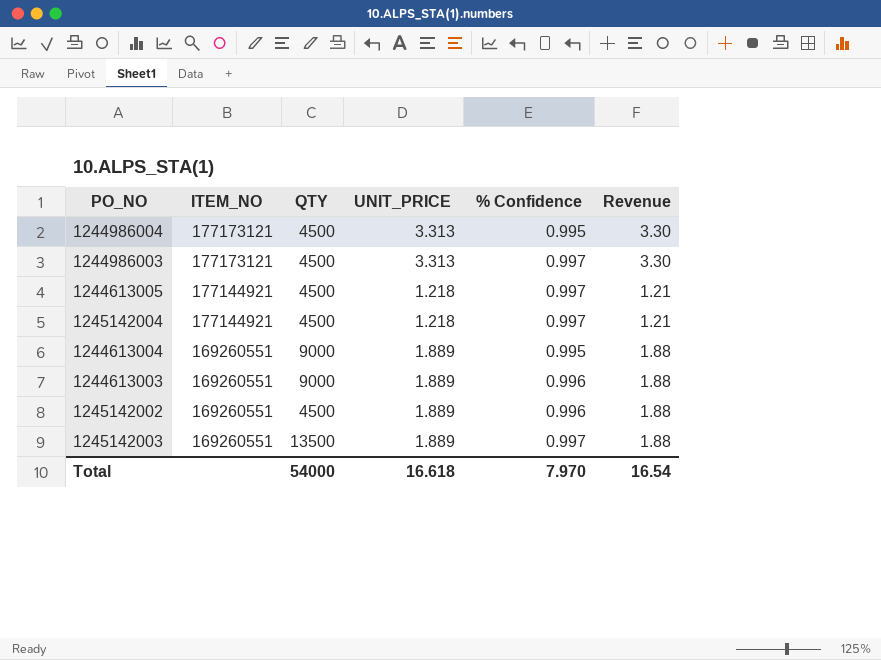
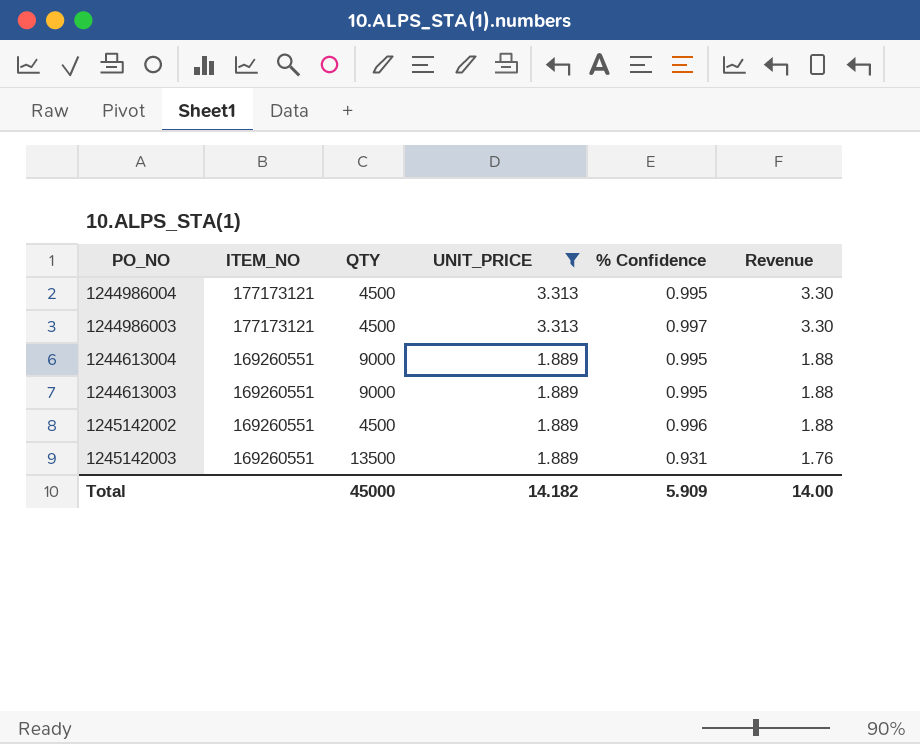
filter: none -> UNIT_PRICE != 1.218
1244613003 | % Confidence: 0.996 -> 0.995
1245142003 | % Confidence: 0.997 -> 0.931
1245142003 | Revenue: 1.88 -> 1.76
Total | QTY: 54000 -> 45000
Total | UNIT_PRICE: 16.618 -> 14.182
Total | % Confidence: 7.970 -> 5.909
Total | Revenue: 16.54 -> 14.00

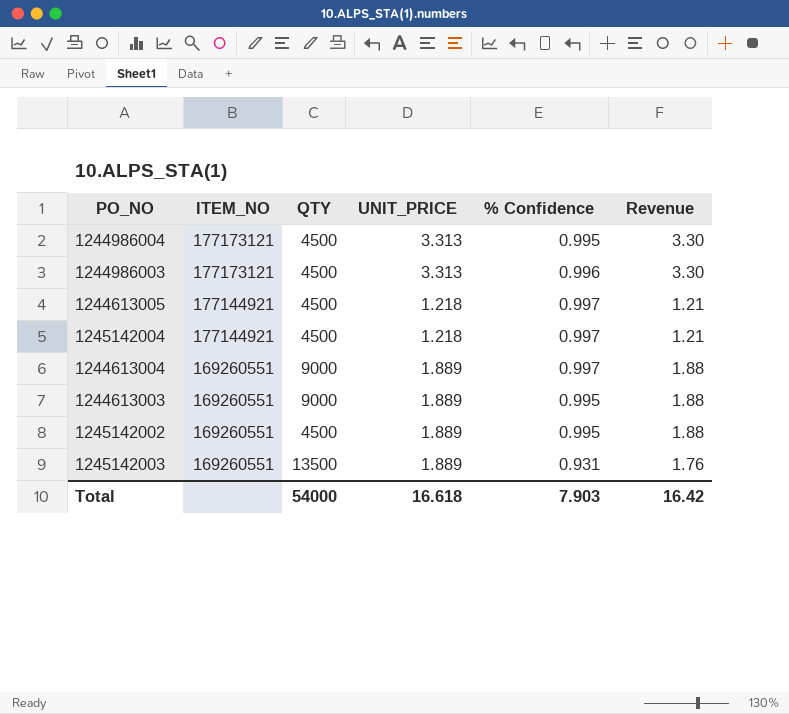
filter: UNIT_PRICE != 1.218 -> none
1244986003 | % Confidence: 0.997 -> 0.996
1244613004 | % Confidence: 0.995 -> 0.997
1245142002 | % Confidence: 0.996 -> 0.995
Total | QTY: 45000 -> 54000
Total | UNIT_PRICE: 14.182 -> 16.618
Total | % Confidence: 5.909 -> 7.903
Total | Revenue: 14.00 -> 16.42

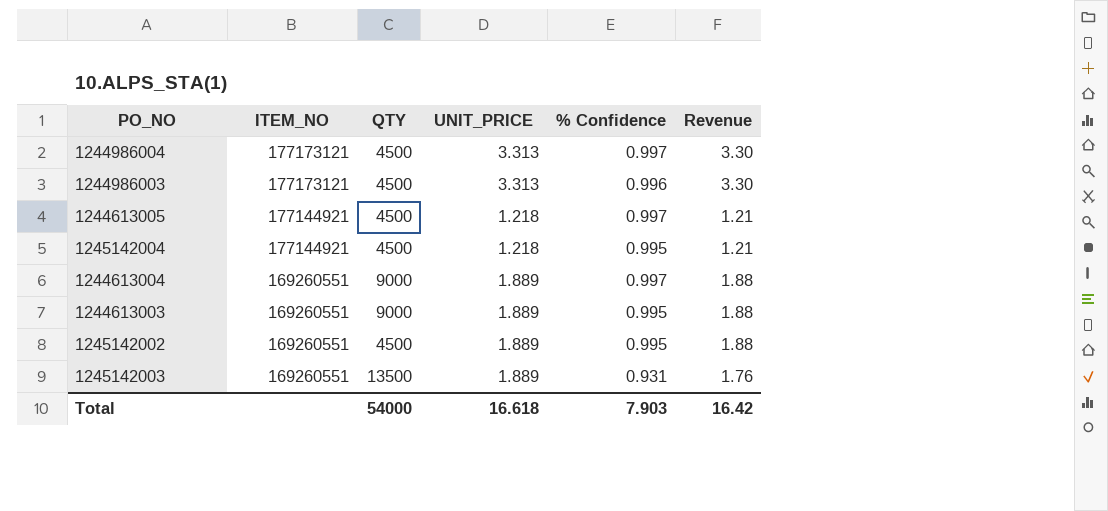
1244986004 | % Confidence: 0.995 -> 0.997
1245142004 | % Confidence: 0.997 -> 0.995

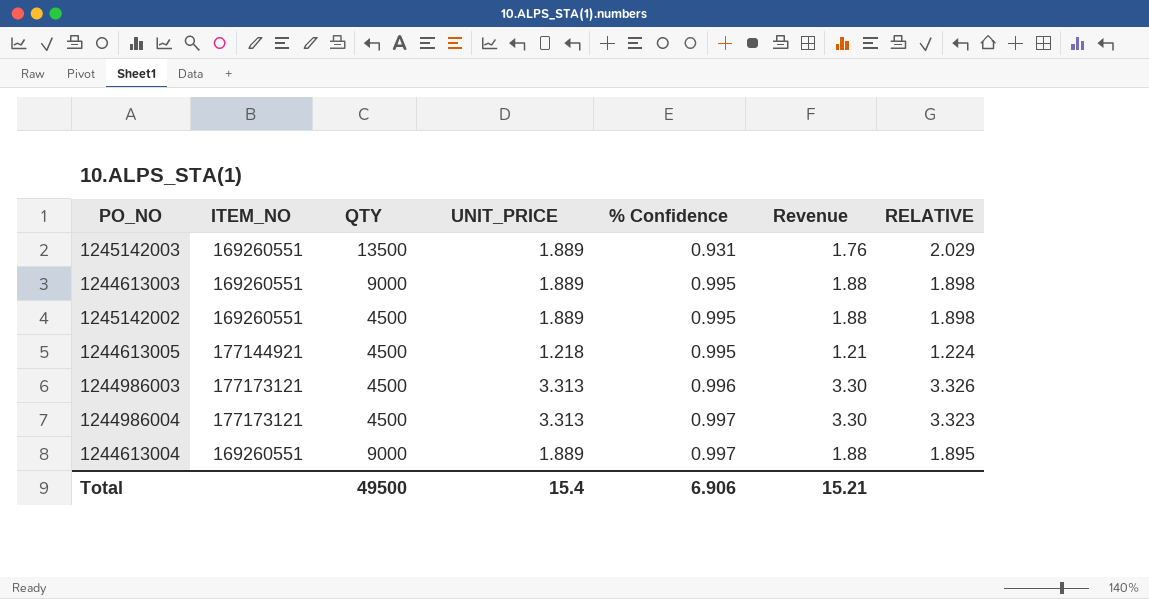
row order: ITEM_NO descending -> % Confidence ascending
column RELATIVE | formula: none -> [UNIT_PRICE] / [% Confidence]
row 1245142004: 177144921 | 4500 | 1.218 | 0.995 | 1.21 -> none
1244613005 | % Confidence: 0.997 -> 0.995
Total | QTY: 54000 -> 49500
Total | UNIT_PRICE: 16.618 -> 15.4
Total | % Confidence: 7.903 -> 6.906
Total | Revenue: 16.42 -> 15.21

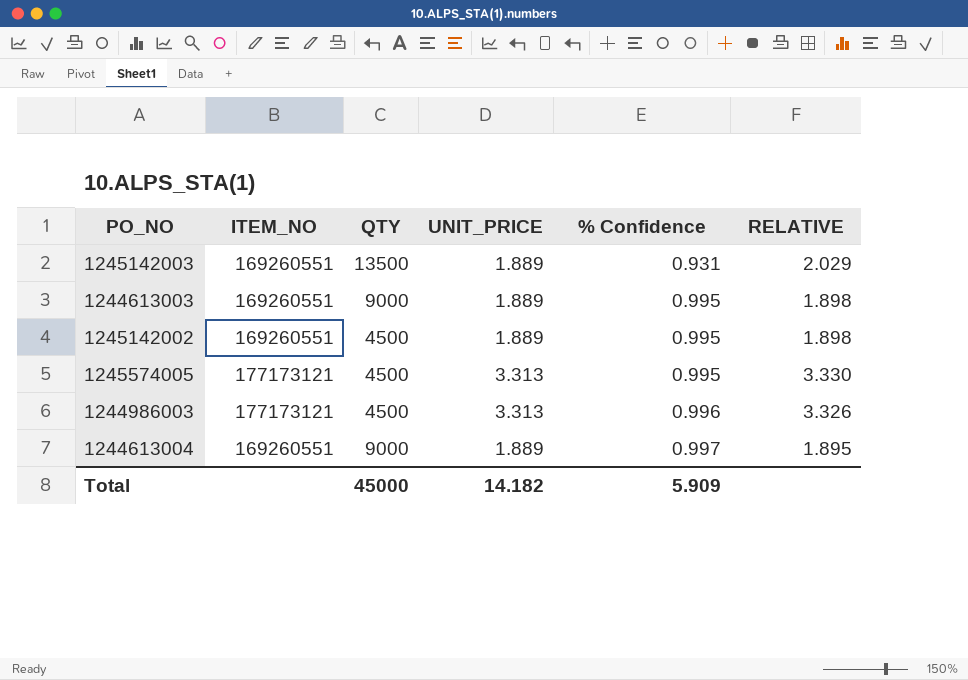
column Revenue | formula: [UNIT_PRICE] * [% Confidence] -> none
row 1244613005: 177144921 | 4500 | 1.218 | 0.995 | 1.21 | 1.224 -> none
row 1244986004: 177173121 | 4500 | 3.313 | 0.997 | 3.30 | 3.323 -> none
row 1245574005: none -> 177173121 | 4500 | 3.313 | 0.995 | 3.330
Total | QTY: 49500 -> 45000
Total | UNIT_PRICE: 15.4 -> 14.182
Total | % Confidence: 6.906 -> 5.909

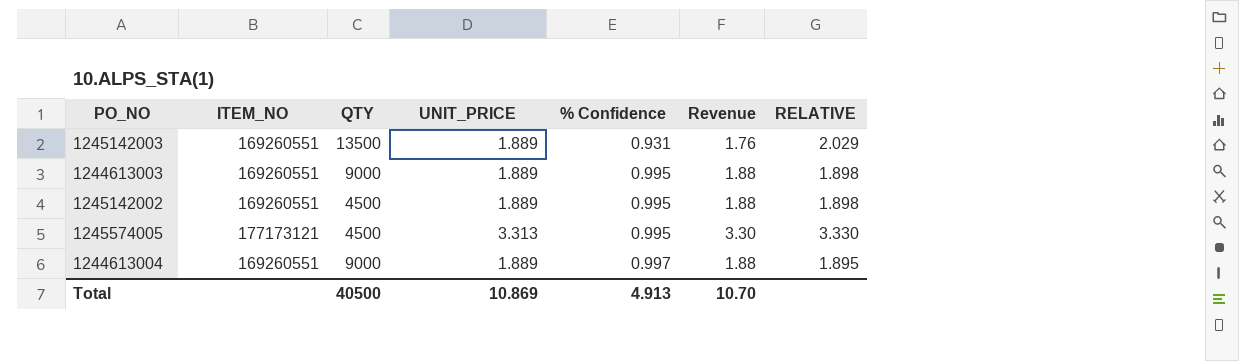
column Revenue | formula: none -> [UNIT_PRICE] * [% Confidence]
row 1244986003: 177173121 | 4500 | 3.313 | 0.996 | 3.326 -> none
Total | QTY: 45000 -> 40500
Total | UNIT_PRICE: 14.182 -> 10.869
Total | % Confidence: 5.909 -> 4.913

